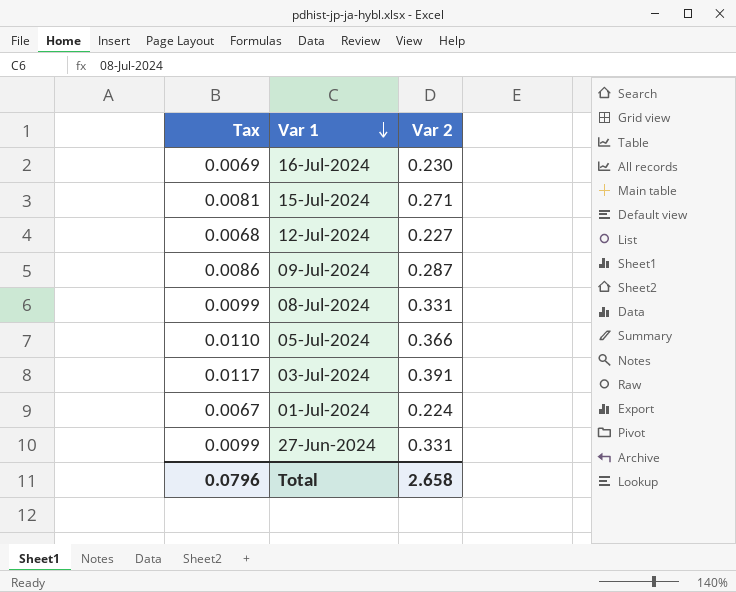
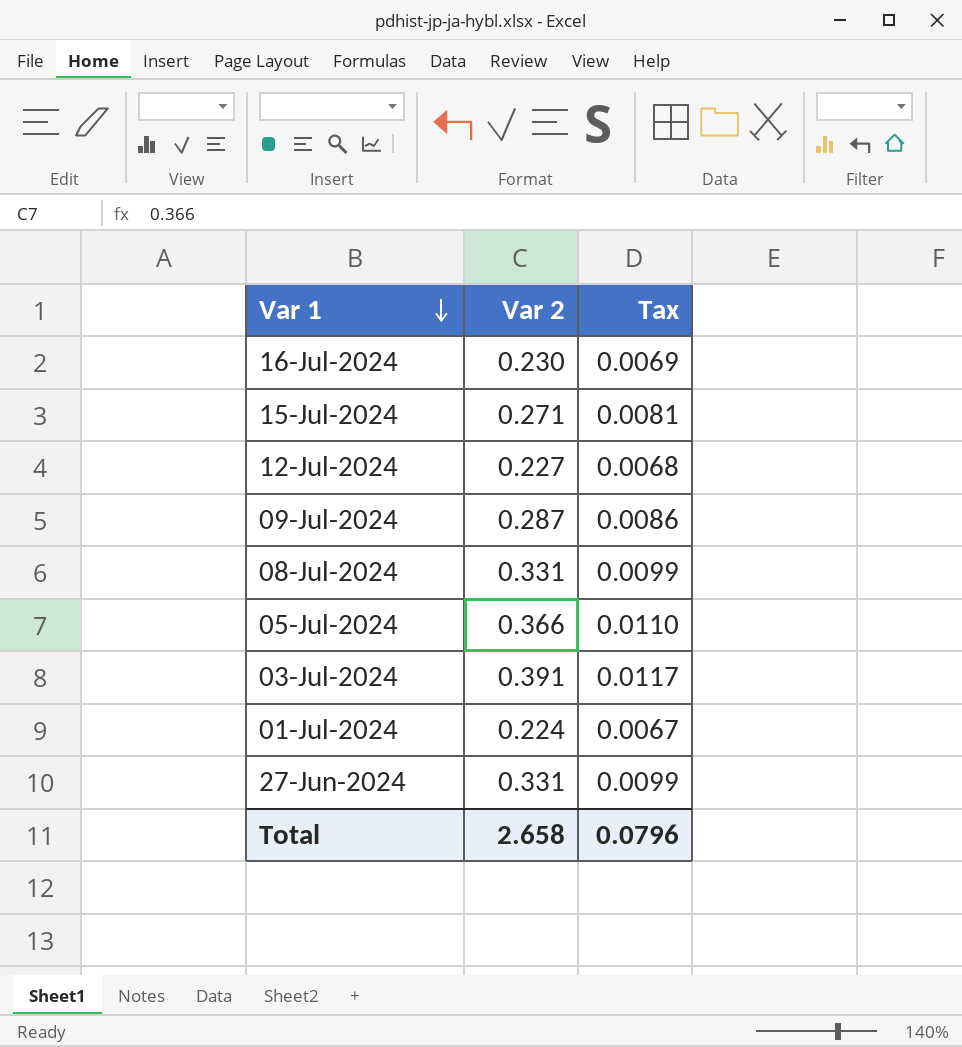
column Tax | position: 1 -> 3

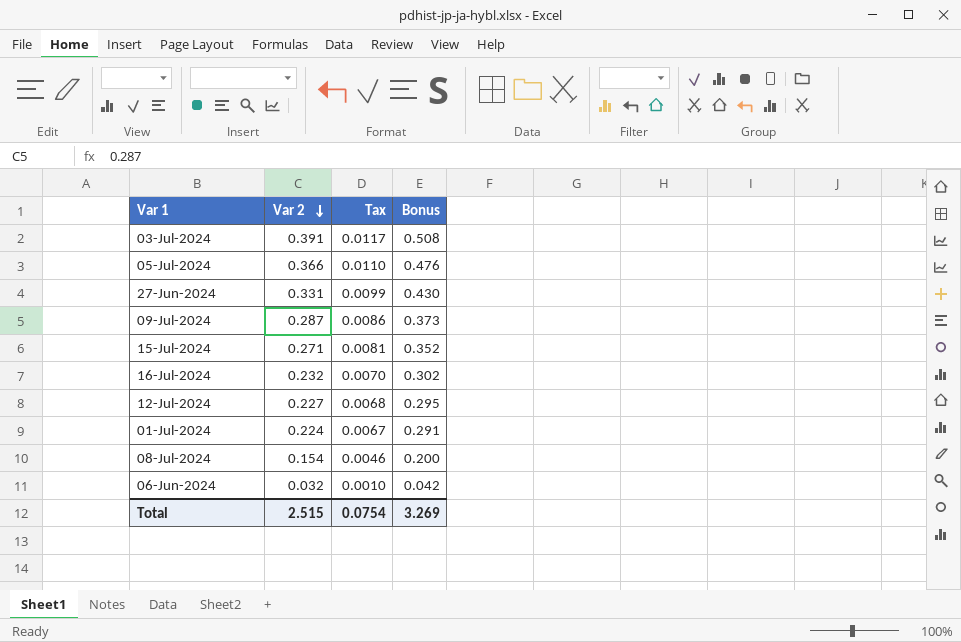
row order: Var 1 descending -> Var 2 descending
column Bonus | formula: none -> [Var 2] * 1.3
16-Jul-2024 | Var 2: 0.230 -> 0.232
16-Jul-2024 | Tax: 0.0069 -> 0.0070
08-Jul-2024 | Var 2: 0.331 -> 0.154
08-Jul-2024 | Tax: 0.0099 -> 0.0046
row 06-Jun-2024: none -> 0.032 | 0.0010 | 0.042
Total | Var 2: 2.658 -> 2.515
Total | Tax: 0.0796 -> 0.0754

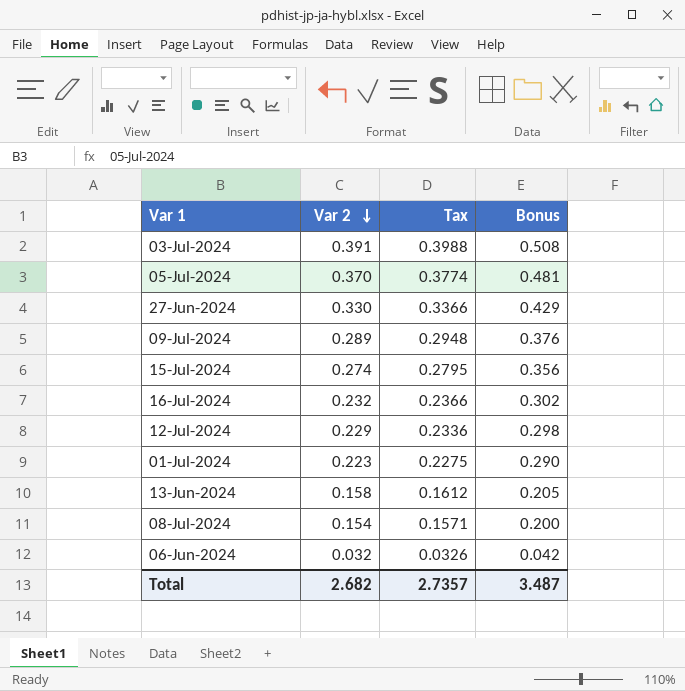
column Tax | formula: [Var 2] * 0.03 -> [Var 2] * 1.02
05-Jul-2024 | Var 2: 0.366 -> 0.370
05-Jul-2024 | Bonus: 0.476 -> 0.481
27-Jun-2024 | Var 2: 0.331 -> 0.330
27-Jun-2024 | Bonus: 0.430 -> 0.429
09-Jul-2024 | Var 2: 0.287 -> 0.289
09-Jul-2024 | Bonus: 0.373 -> 0.376
15-Jul-2024 | Var 2: 0.271 -> 0.274
15-Jul-2024 | Bonus: 0.352 -> 0.356
12-Jul-2024 | Var 2: 0.227 -> 0.229
12-Jul-2024 | Bonus: 0.295 -> 0.298
01-Jul-2024 | Var 2: 0.224 -> 0.223
01-Jul-2024 | Bonus: 0.291 -> 0.290
row 13-Jun-2024: none -> 0.158 | 0.1612 | 0.205
Total | Var 2: 2.515 -> 2.682
Total | Tax: 0.0754 -> 2.7357
Total | Bonus: 3.269 -> 3.487

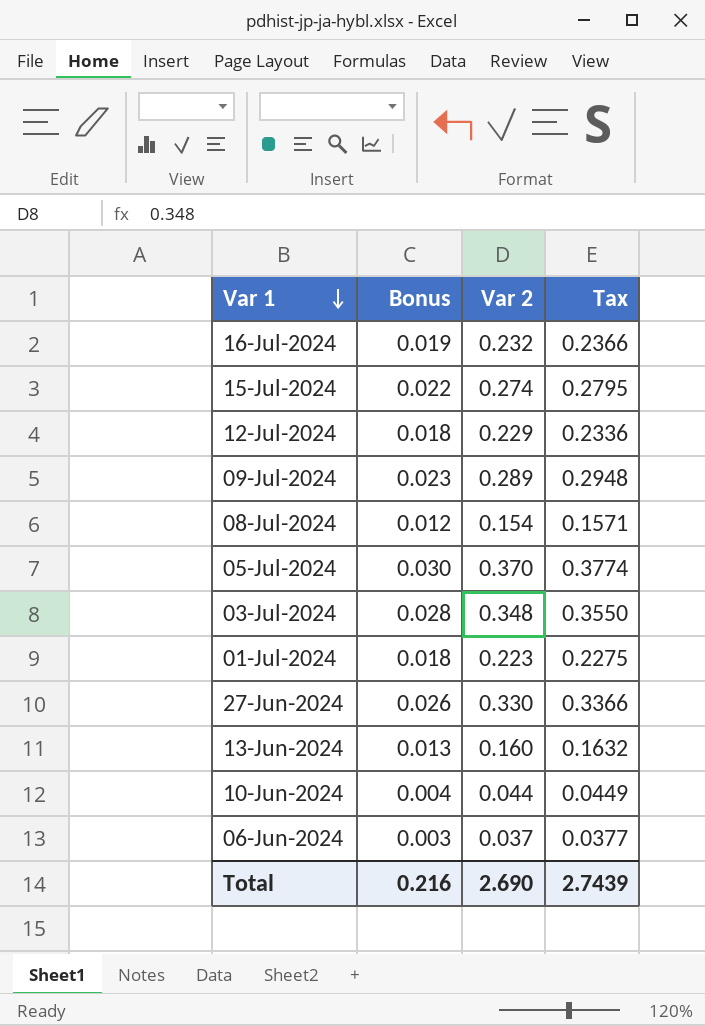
row order: Var 2 descending -> Var 1 descending
column Bonus | formula: [Var 2] * 1.3 -> [Var 2] * 0.08
column Bonus | position: 4 -> 2
03-Jul-2024 | Var 2: 0.391 -> 0.348
03-Jul-2024 | Tax: 0.3988 -> 0.3550
13-Jun-2024 | Var 2: 0.158 -> 0.160
13-Jun-2024 | Tax: 0.1612 -> 0.1632
row 10-Jun-2024: none -> 0.004 | 0.044 | 0.0449
06-Jun-2024 | Var 2: 0.032 -> 0.037
06-Jun-2024 | Tax: 0.0326 -> 0.0377
Total | Bonus: 3.487 -> 0.216
Total | Var 2: 2.682 -> 2.690
Total | Tax: 2.7357 -> 2.7439

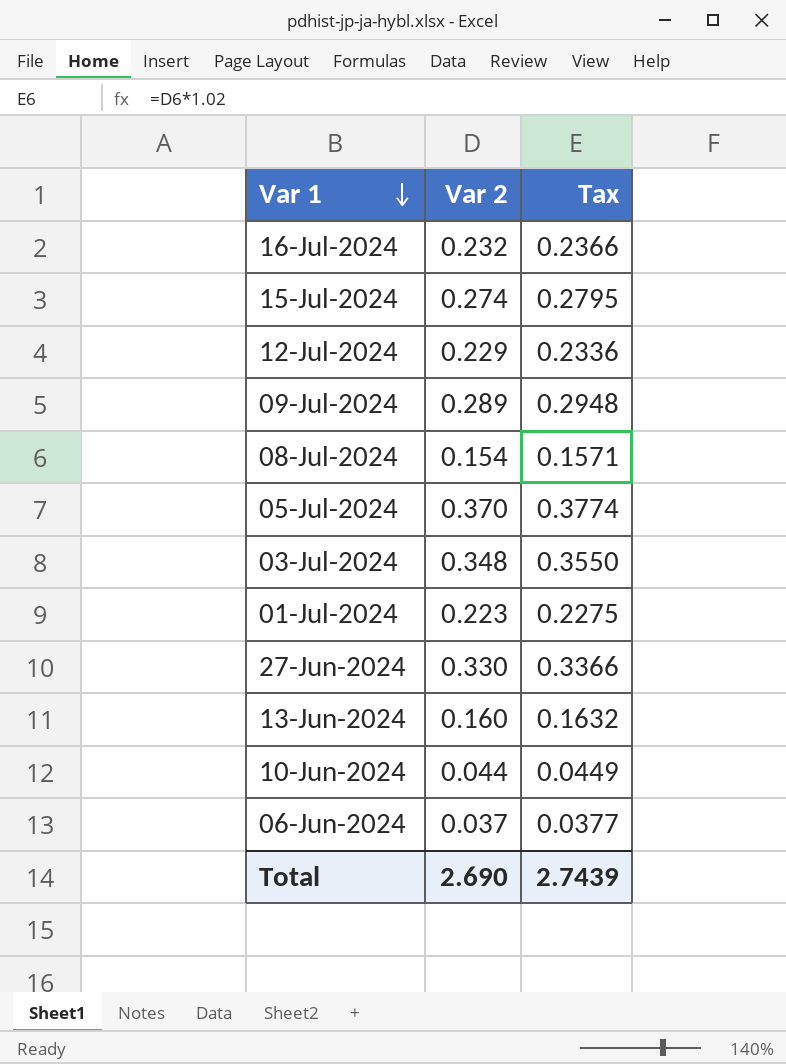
column Bonus | formula: [Var 2] * 0.08 -> none

